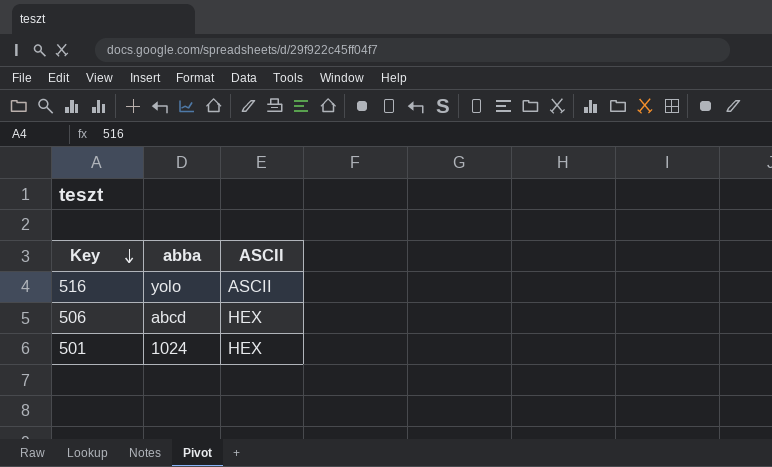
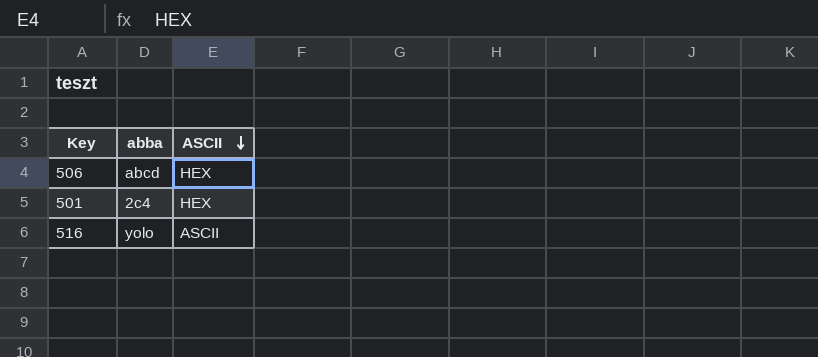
row order: Key descending -> ASCII descending
501 | abba: 1024 -> 2c4

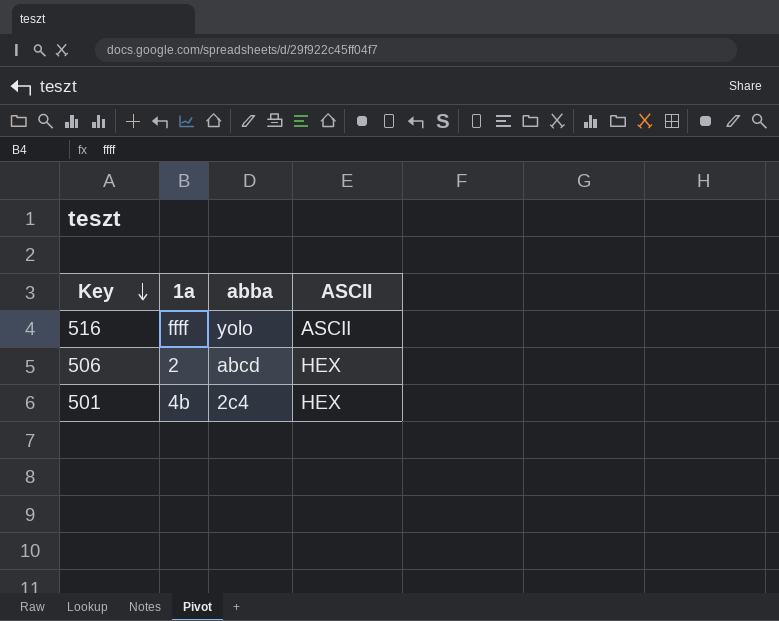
row order: ASCII descending -> Key descending
column 1a | position: none -> 2

